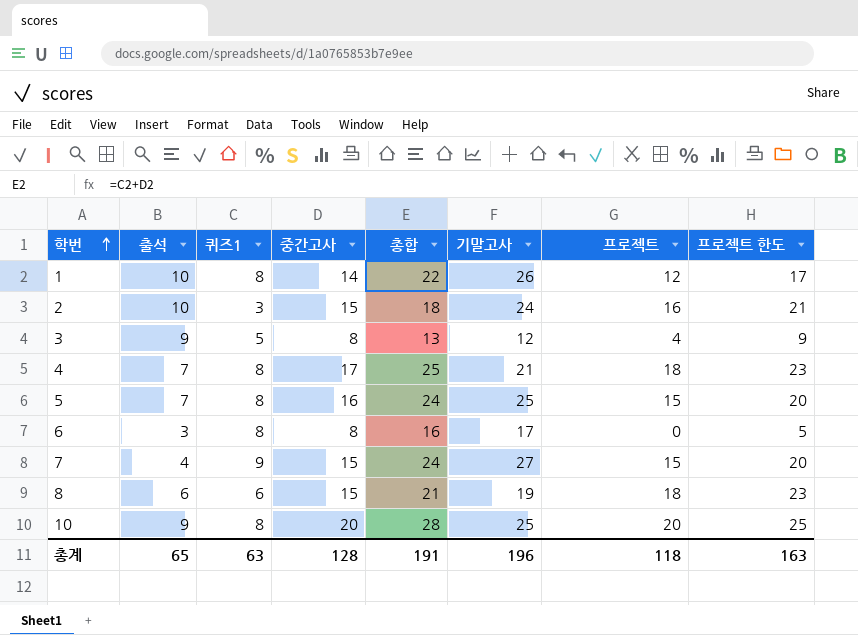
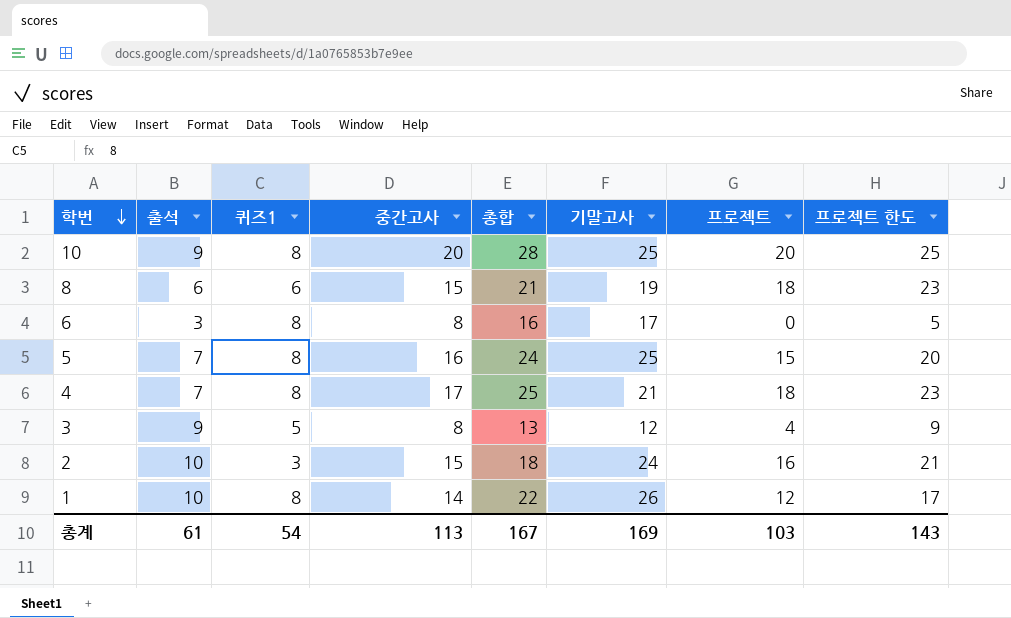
row order: 학번 ascending -> 학번 descending
row 7: 4 | 9 | 15 | 24 | 27 | 15 | 20 -> none
총계 | 출석: 65 -> 61
총계 | 퀴즈1: 63 -> 54
총계 | 중간고사: 128 -> 113
총계 | 총합: 191 -> 167
총계 | 기말고사: 196 -> 169
총계 | 프로젝트: 118 -> 103
총계 | 프로젝트 한도: 163 -> 143

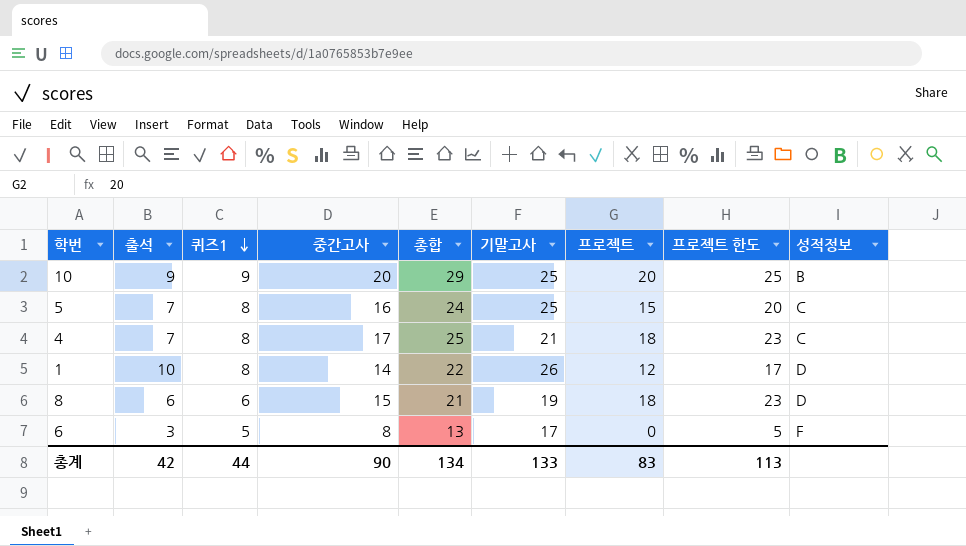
row order: 학번 descending -> 퀴즈1 descending
column 성적정보 | position: none -> 9
row 3: 9 | 5 | 8 | 13 | 12 | 4 | 9 -> none
row 2: 10 | 3 | 15 | 18 | 24 | 16 | 21 -> none
10 | 퀴즈1: 8 -> 9
10 | 총합: 28 -> 29
6 | 퀴즈1: 8 -> 5
6 | 총합: 16 -> 13
총계 | 출석: 61 -> 42
총계 | 퀴즈1: 54 -> 44
총계 | 중간고사: 113 -> 90
총계 | 총합: 167 -> 134
총계 | 기말고사: 169 -> 133
총계 | 프로젝트: 103 -> 83
총계 | 프로젝트 한도: 143 -> 113

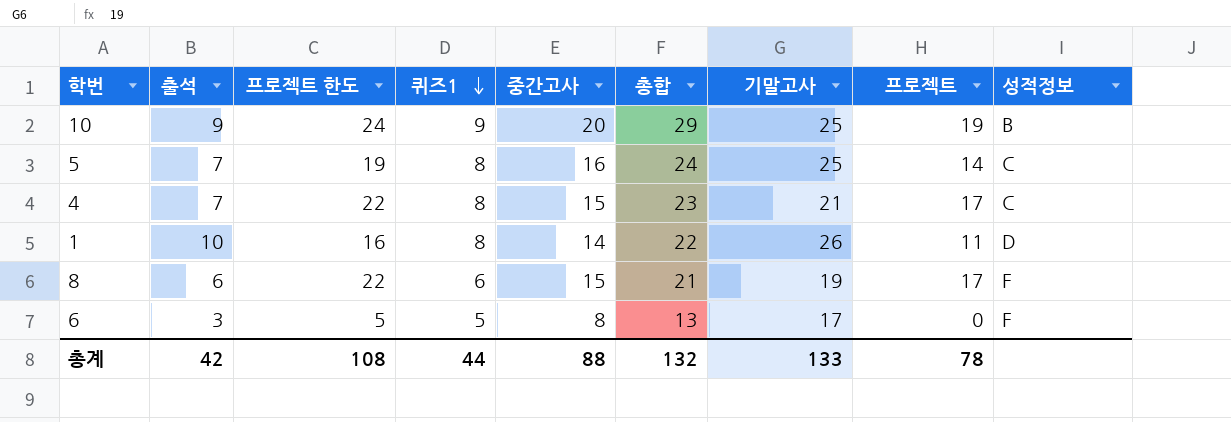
column 프로젝트 한도 | position: 8 -> 3
10 | 프로젝트 한도: 25 -> 24
10 | 프로젝트: 20 -> 19
5 | 프로젝트 한도: 20 -> 19
5 | 프로젝트: 15 -> 14
4 | 프로젝트 한도: 23 -> 22
4 | 중간고사: 17 -> 15
4 | 총합: 25 -> 23
4 | 프로젝트: 18 -> 17
1 | 프로젝트 한도: 17 -> 16
1 | 프로젝트: 12 -> 11
8 | 프로젝트 한도: 23 -> 22
8 | 프로젝트: 18 -> 17
8 | 성적정보: D -> F
총계 | 프로젝트 한도: 113 -> 108
총계 | 중간고사: 90 -> 88
총계 | 총합: 134 -> 132
총계 | 프로젝트: 83 -> 78

